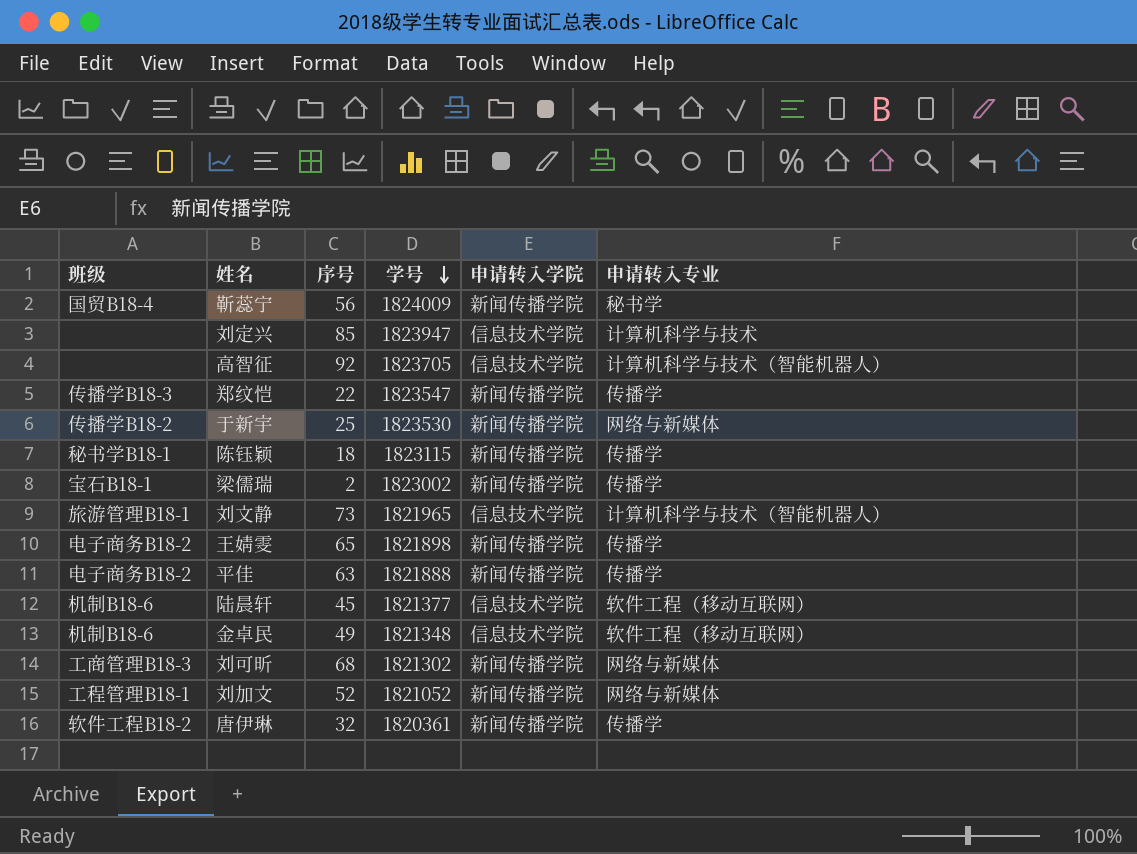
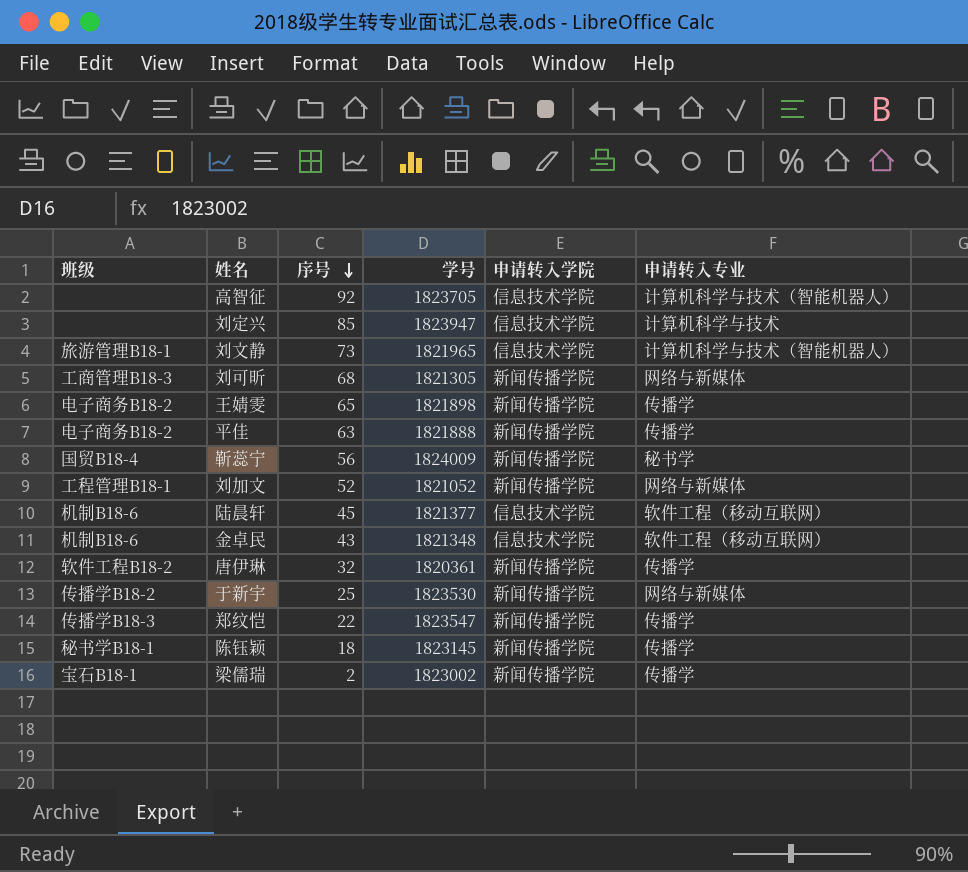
row order: 学号 descending -> 序号 descending
刘可昕 | 学号: 1821302 -> 1821305
金卓民 | 序号: 49 -> 43
陈钰颖 | 学号: 1823115 -> 1823145

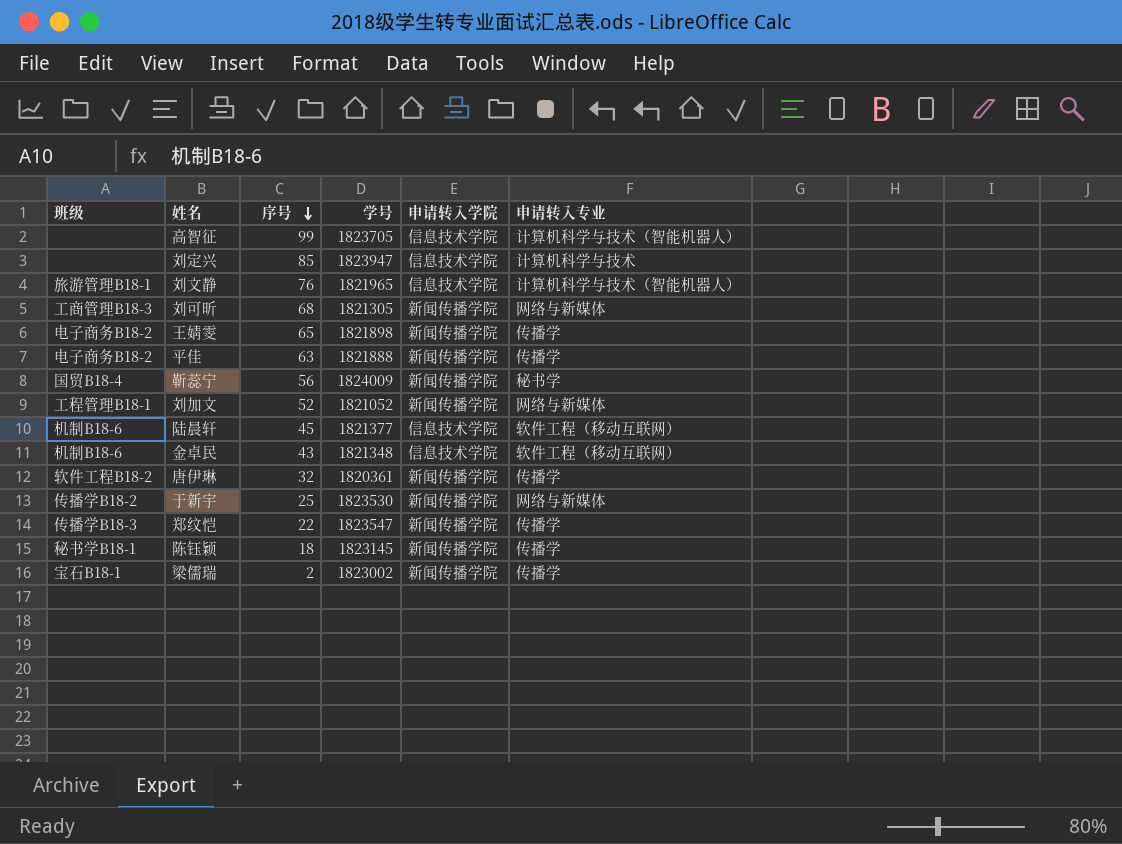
高智征 | 序号: 92 -> 99
刘文静 | 序号: 73 -> 76

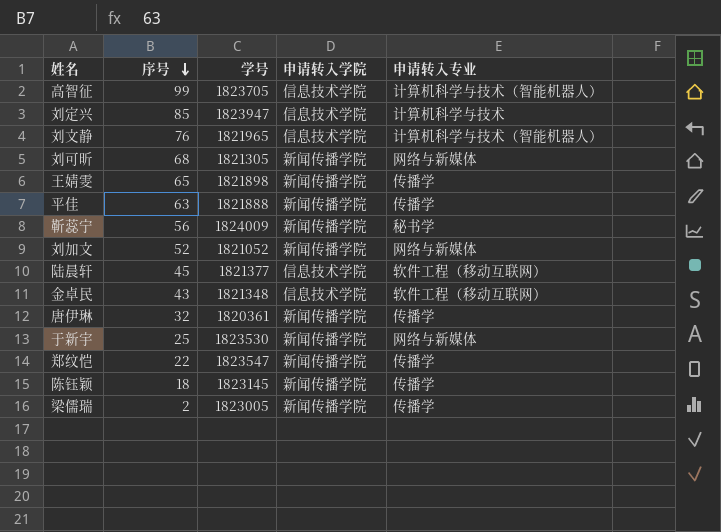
column 班级 | position: 1 -> none
梁儒瑞 | 学号: 1823002 -> 1823005

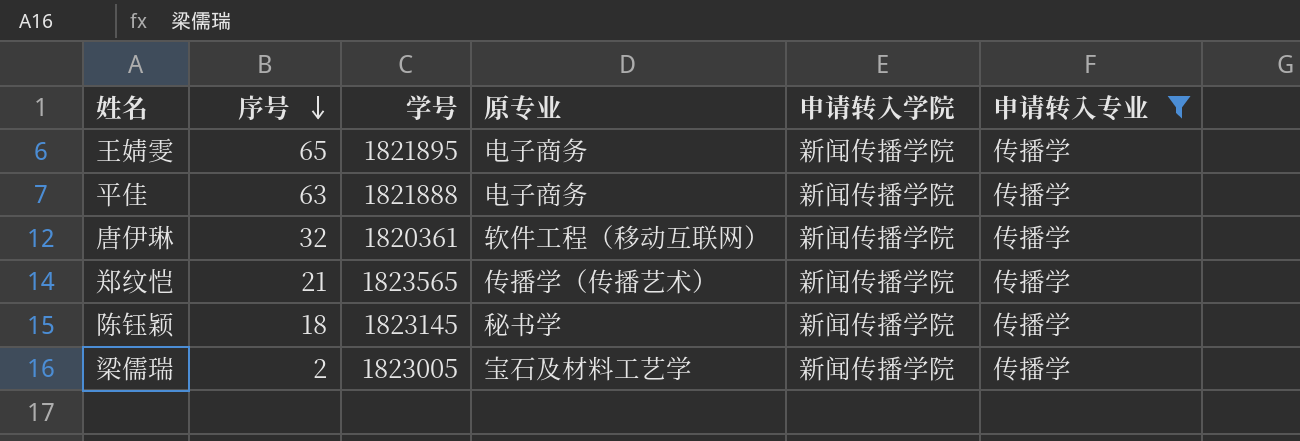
filter: none -> 申请转入专业 = 传播学
column 原专业 | position: none -> 4
王婧雯 | 学号: 1821898 -> 1821895
郑纹恺 | 序号: 22 -> 21
郑纹恺 | 学号: 1823547 -> 1823565

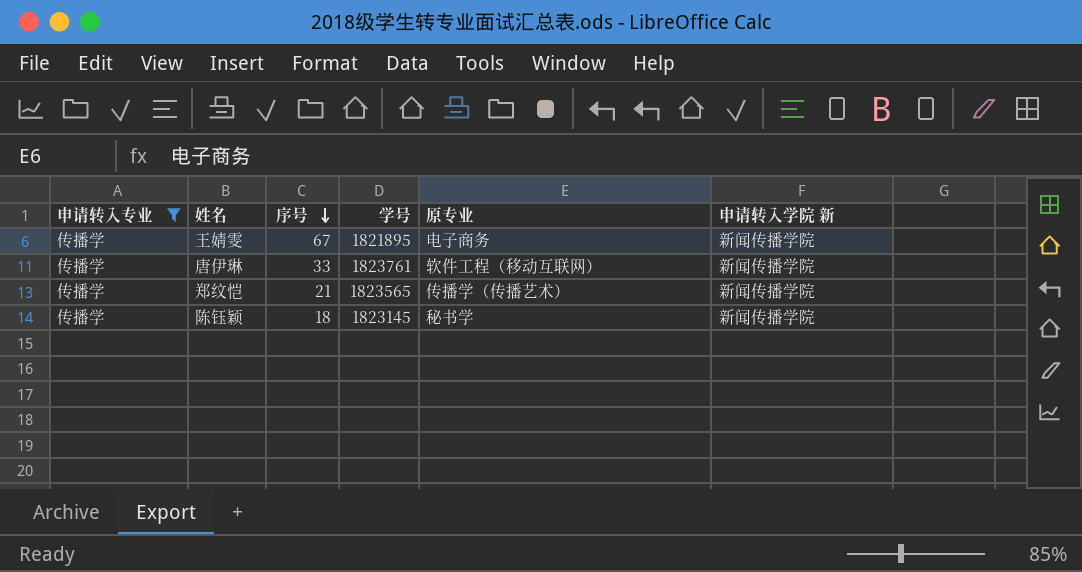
column 申请转入专业 | position: 6 -> 1
column name: 申请转入学院 -> 申请转入学院 新
row 平佳: 63 | 1821888 | 电子商务 | 新闻传播学院 | 传播学 -> none
row 梁儒瑞: 2 | 1823005 | 宝石及材料工艺学 | 新闻传播学院 | 传播学 -> none
王婧雯 | 序号: 65 -> 67
唐伊琳 | 序号: 32 -> 33
唐伊琳 | 学号: 1820361 -> 1823761

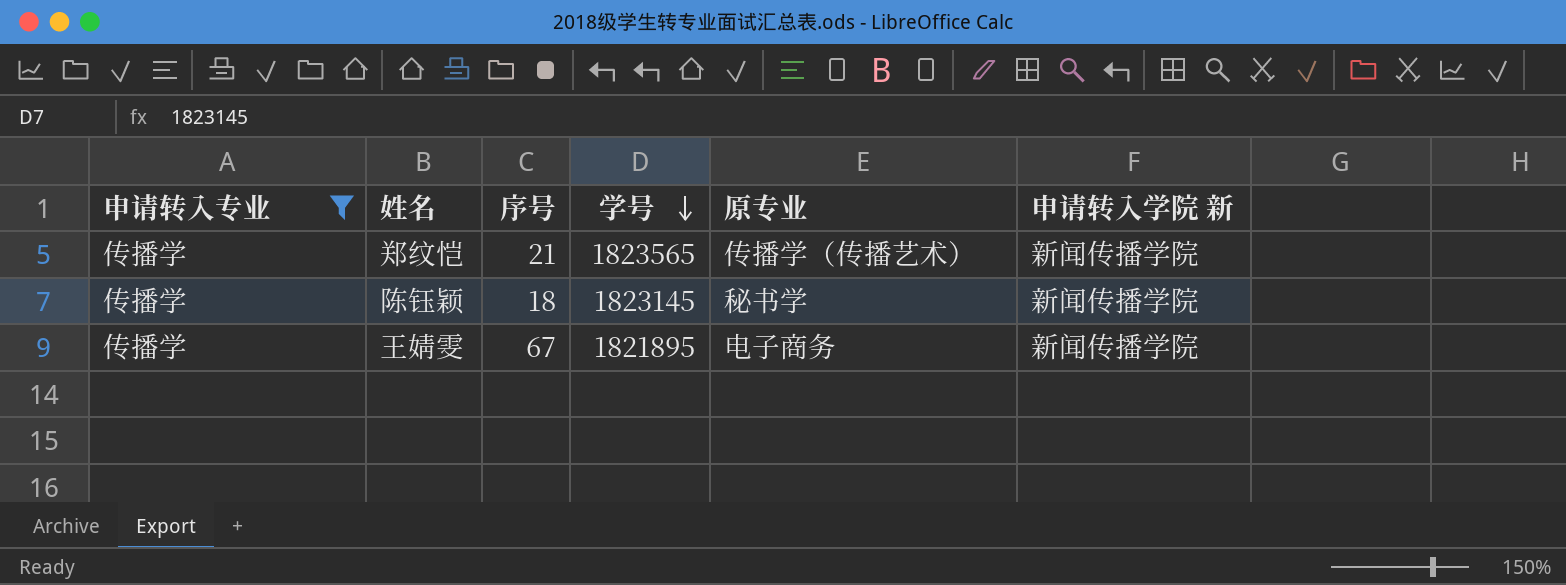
row order: 序号 descending -> 学号 descending
row 唐伊琳: 传播学 | 33 | 1823761 | 软件工程（移动互联网） | 新闻传播学院 -> none

